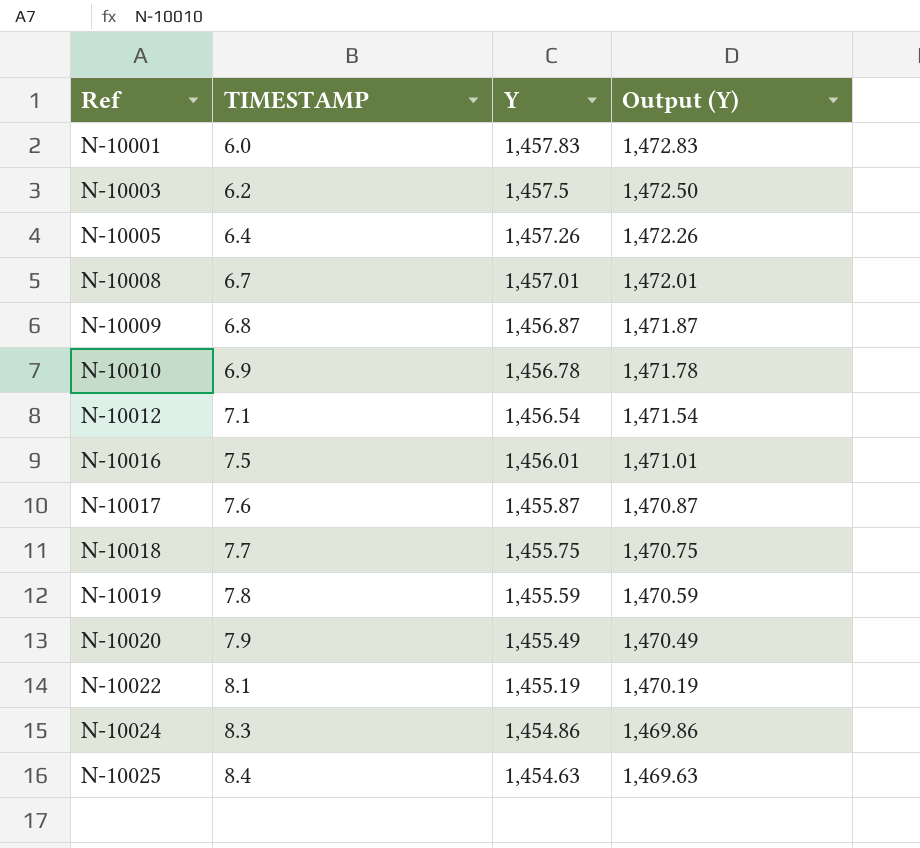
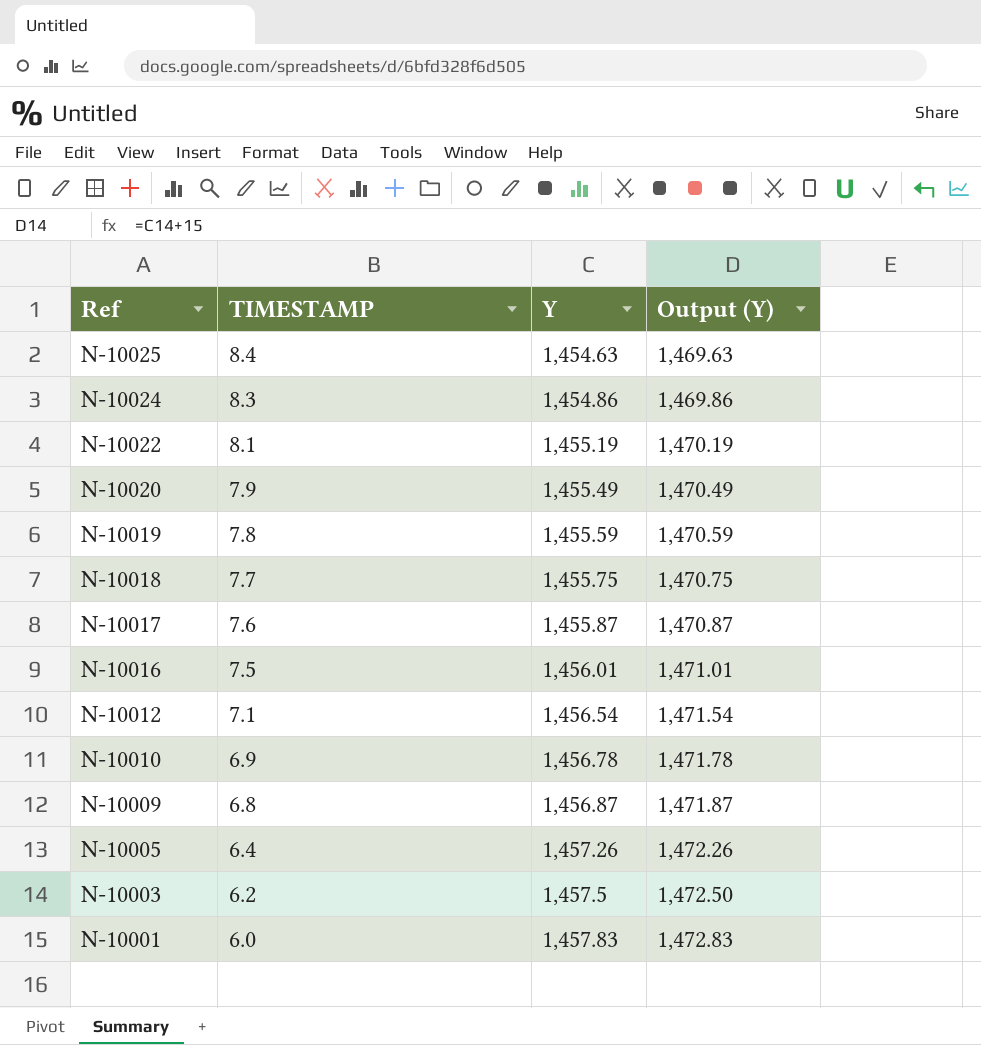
row order: Ref ascending -> Ref descending
row N-10008: 6.7 | 1,457.01 | 1,472.01 -> none

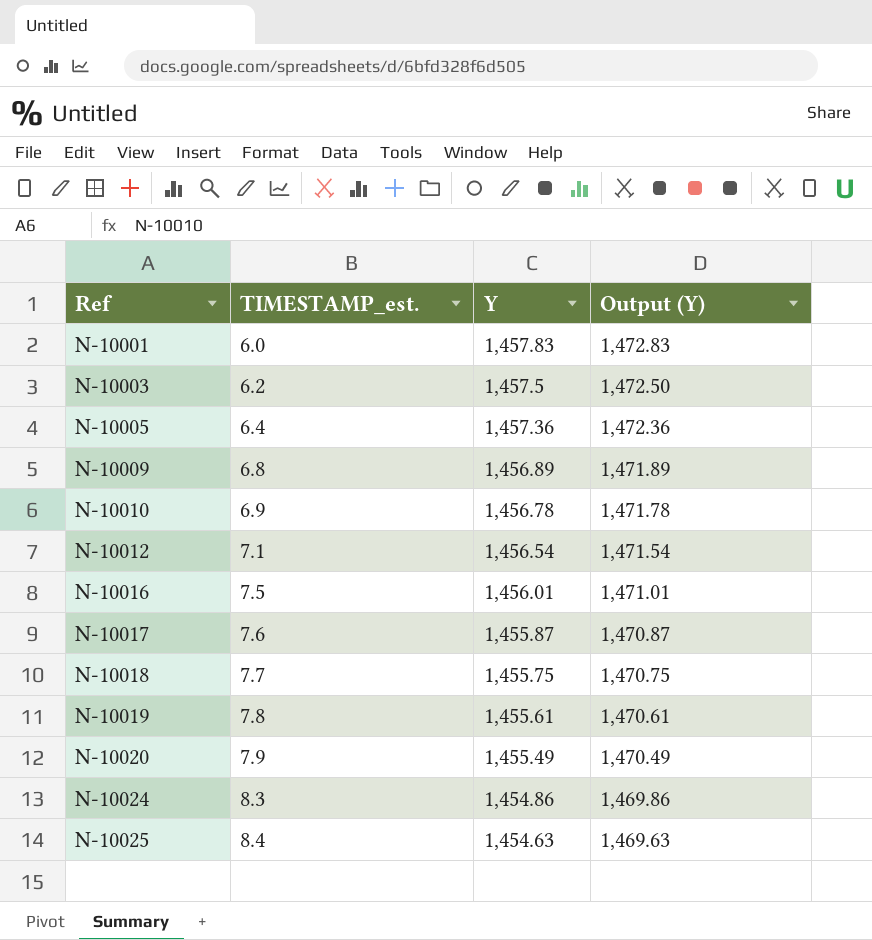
row order: Ref descending -> Ref ascending
column name: TIMESTAMP -> TIMESTAMP_est.
row N-10022: 8.1 | 1,455.19 | 1,470.19 -> none
N-10005 | Y: 1,457.26 -> 1,457.36
N-10005 | Output (Y): 1,472.26 -> 1,472.36
N-10009 | Y: 1,456.87 -> 1,456.89
N-10009 | Output (Y): 1,471.87 -> 1,471.89
N-10019 | Y: 1,455.59 -> 1,455.61
N-10019 | Output (Y): 1,470.59 -> 1,470.61

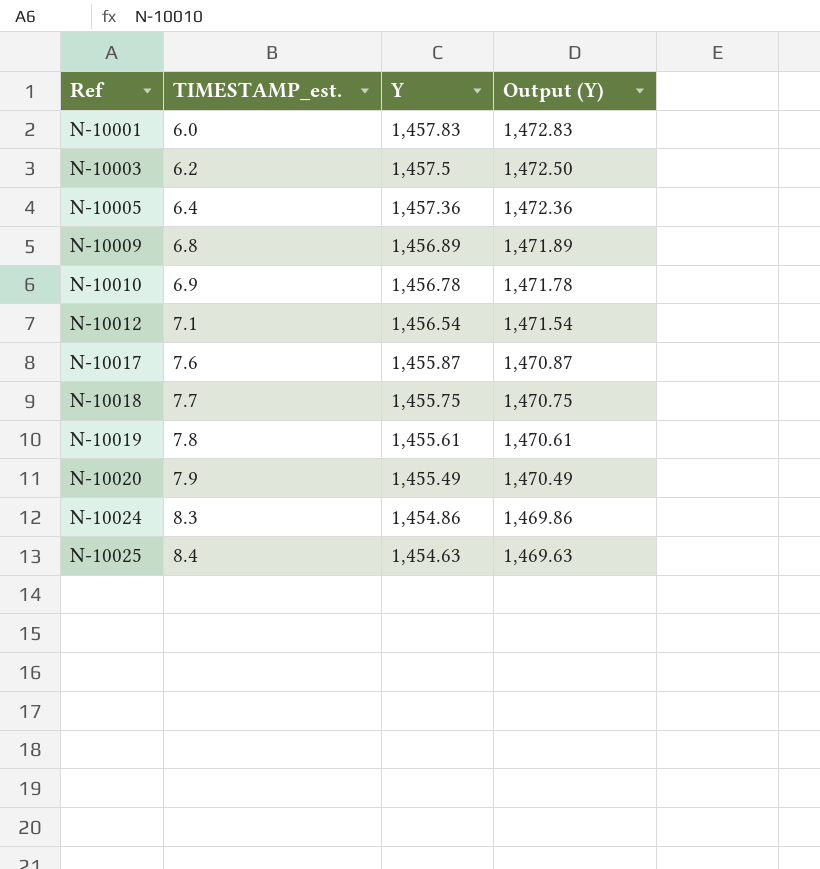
row N-10016: 7.5 | 1,456.01 | 1,471.01 -> none

